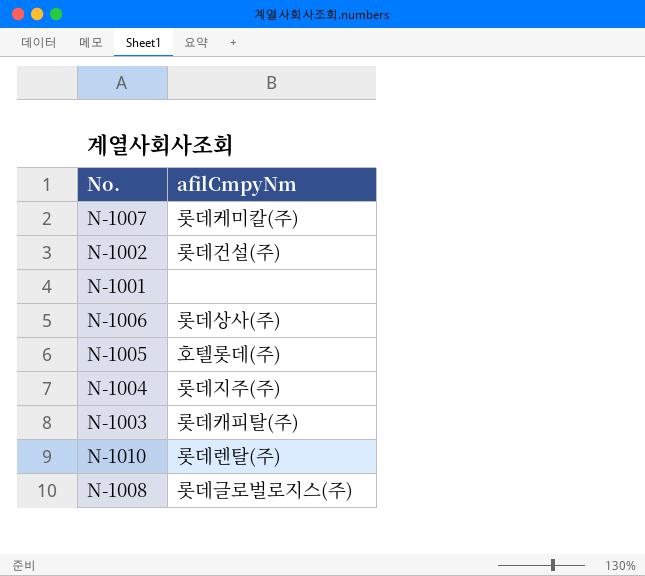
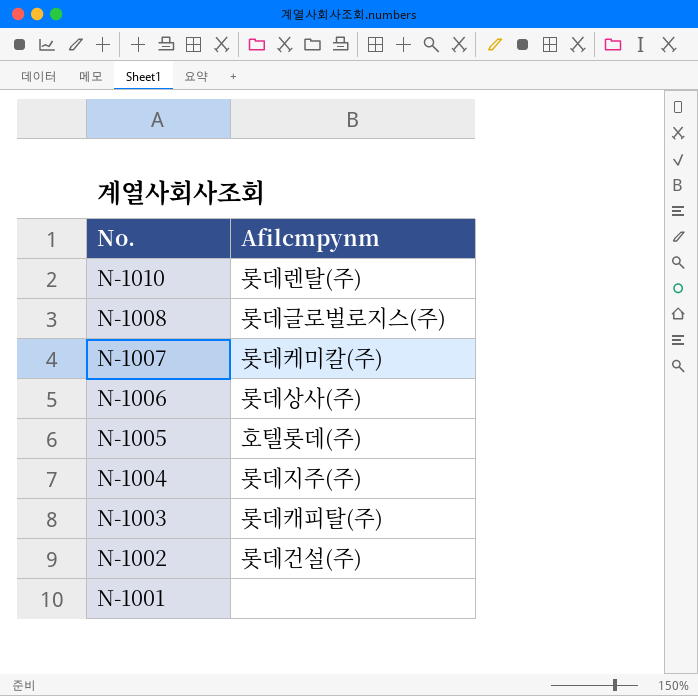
row order: none -> No. descending
column name: afilCmpyNm -> Afilcmpynm

